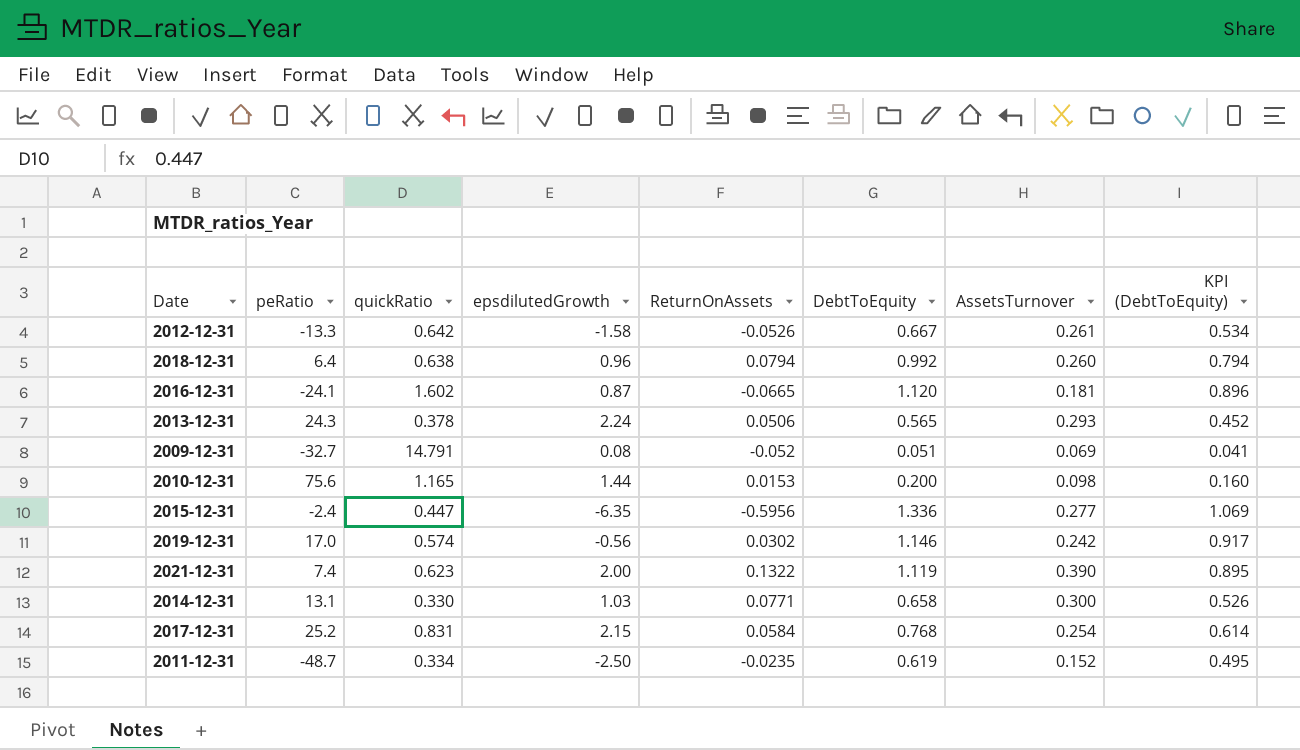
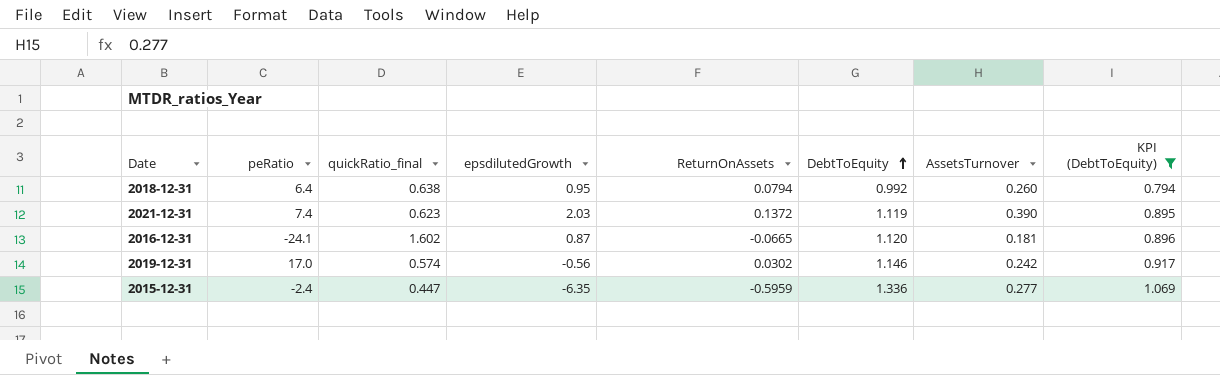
filter: none -> KPI (DebtToEquity) >= 0.794
row order: none -> DebtToEquity ascending
column name: quickRatio -> quickRatio_final
2018-12-31 | epsdilutedGrowth: 0.96 -> 0.95
2021-12-31 | epsdilutedGrowth: 2.00 -> 2.03
2021-12-31 | ReturnOnAssets: 0.1322 -> 0.1372
2015-12-31 | ReturnOnAssets: -0.5956 -> -0.5959

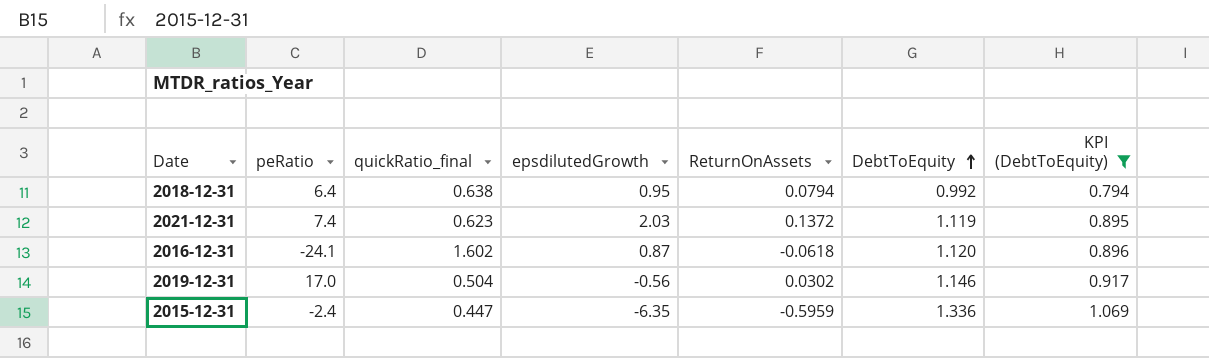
column AssetsTurnover | position: 7 -> none
2016-12-31 | ReturnOnAssets: -0.0665 -> -0.0618
2019-12-31 | quickRatio_final: 0.574 -> 0.504

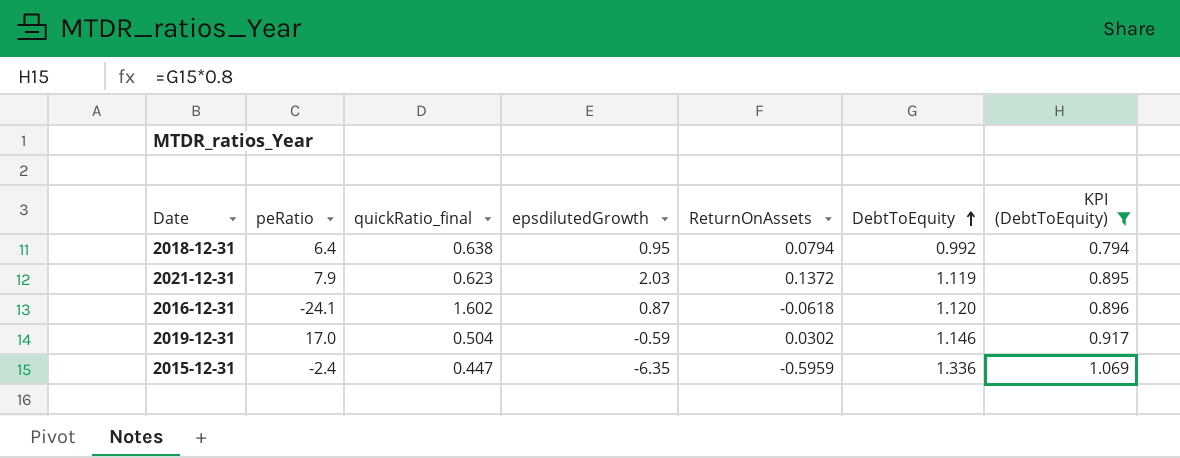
2021-12-31 | peRatio: 7.4 -> 7.9
2019-12-31 | epsdilutedGrowth: -0.56 -> -0.59

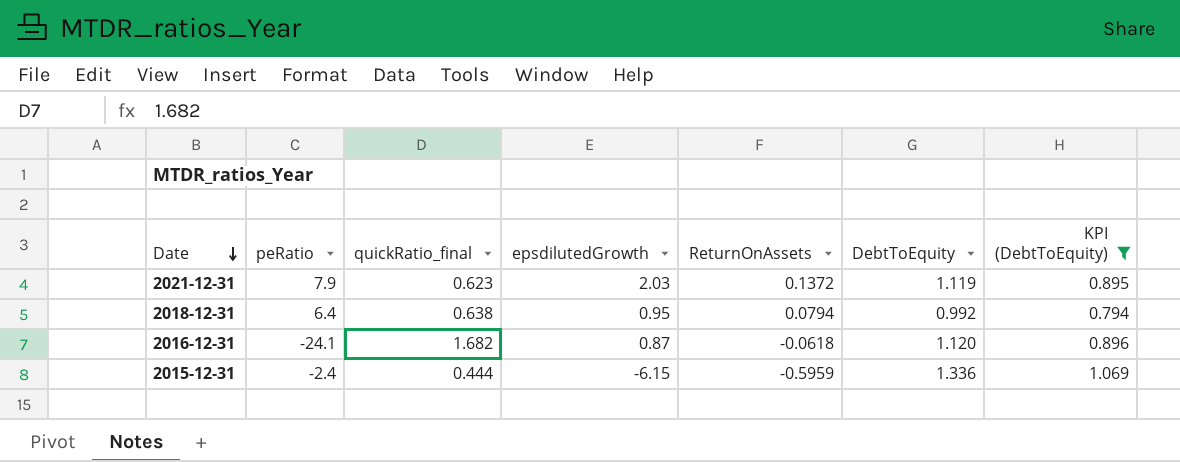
row order: DebtToEquity ascending -> Date descending
row 2019-12-31: 17.0 | 0.504 | -0.59 | 0.0302 | 1.146 | 0.917 -> none
2016-12-31 | quickRatio_final: 1.602 -> 1.682
2015-12-31 | quickRatio_final: 0.447 -> 0.444
2015-12-31 | epsdilutedGrowth: -6.35 -> -6.15

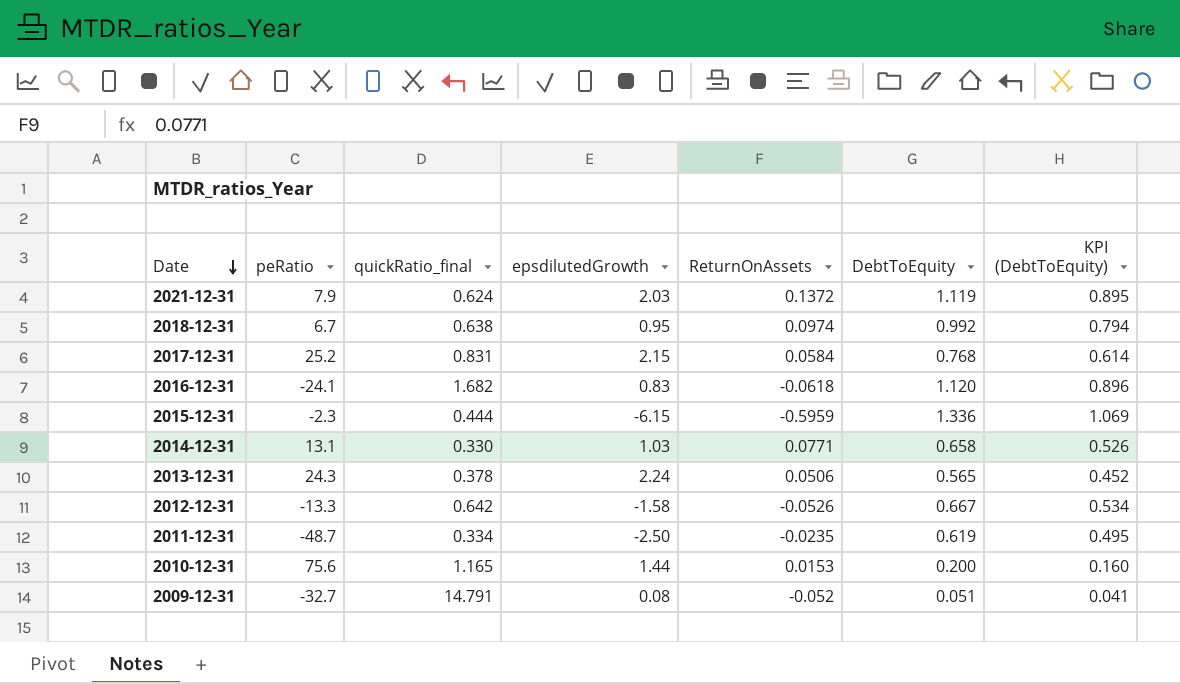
filter: KPI (DebtToEquity) >= 0.794 -> none
2021-12-31 | quickRatio_final: 0.623 -> 0.624
2018-12-31 | peRatio: 6.4 -> 6.7
2018-12-31 | ReturnOnAssets: 0.0794 -> 0.0974
2016-12-31 | epsdilutedGrowth: 0.87 -> 0.83
2015-12-31 | peRatio: -2.4 -> -2.3

